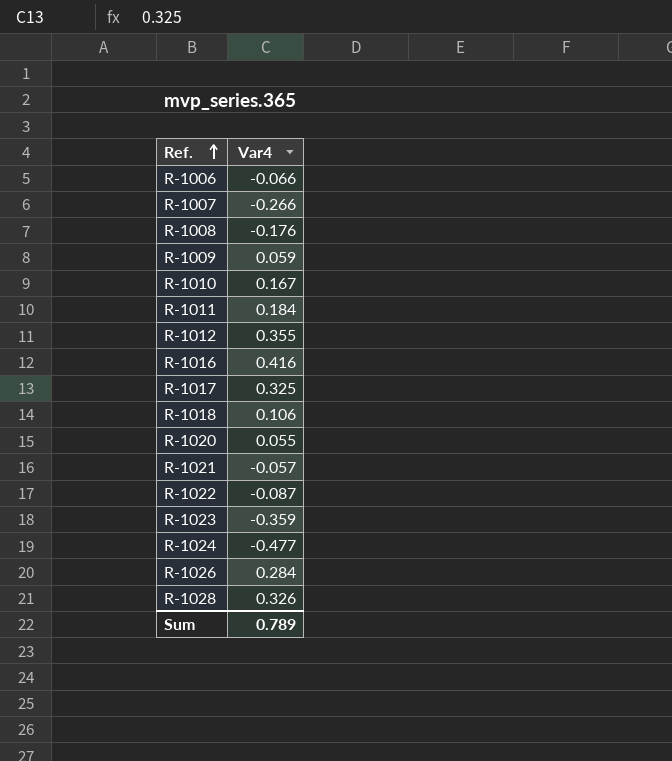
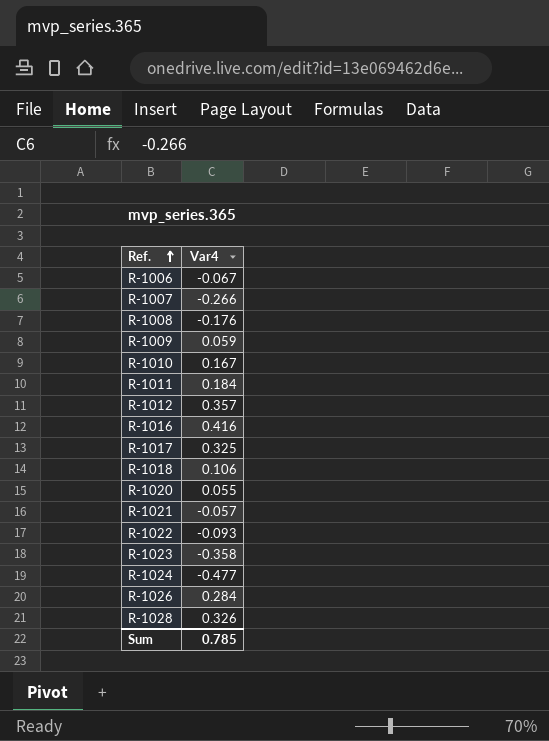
R-1006 | Var4: -0.066 -> -0.067
R-1012 | Var4: 0.355 -> 0.357
R-1022 | Var4: -0.087 -> -0.093
R-1023 | Var4: -0.359 -> -0.358
Sum | Var4: 0.789 -> 0.785

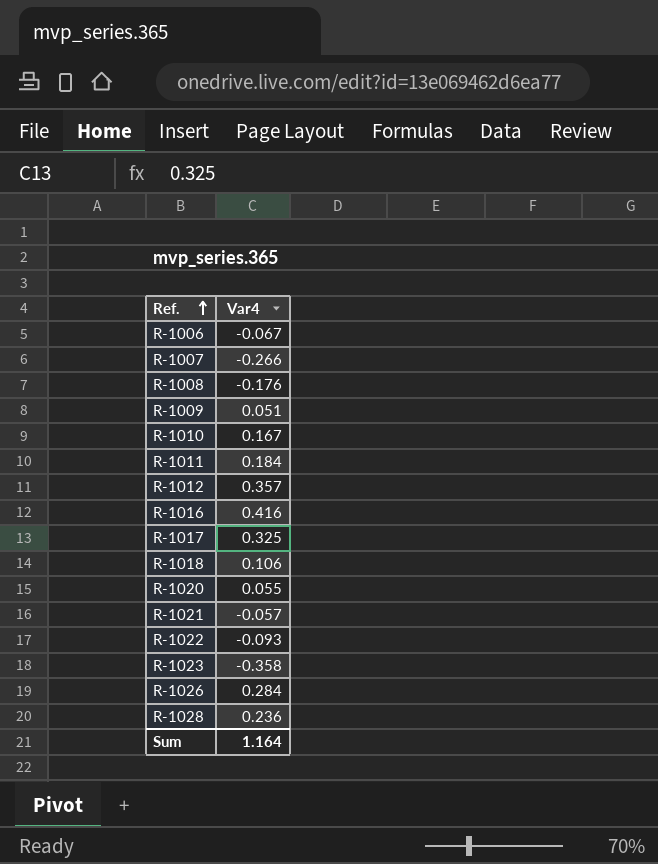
row R-1024: -0.477 -> none
R-1009 | Var4: 0.059 -> 0.051
R-1028 | Var4: 0.326 -> 0.236
Sum | Var4: 0.785 -> 1.164

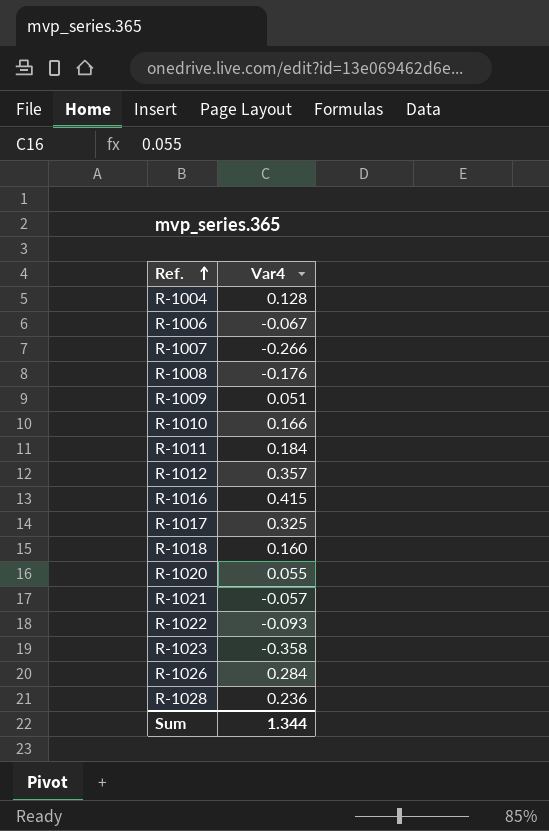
row R-1004: none -> 0.128
R-1010 | Var4: 0.167 -> 0.166
R-1016 | Var4: 0.416 -> 0.415
R-1018 | Var4: 0.106 -> 0.160
Sum | Var4: 1.164 -> 1.344

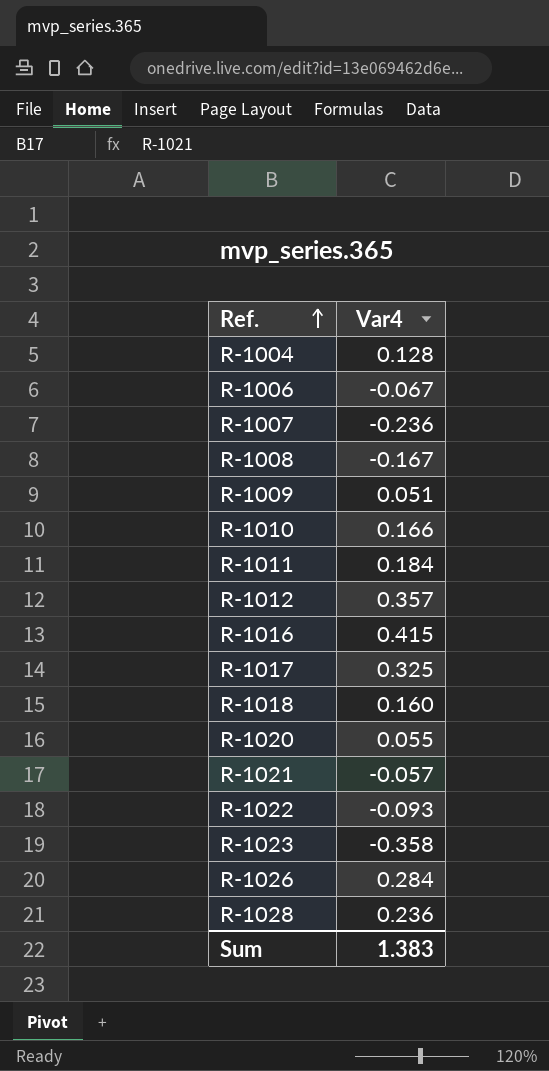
R-1007 | Var4: -0.266 -> -0.236
R-1008 | Var4: -0.176 -> -0.167
Sum | Var4: 1.344 -> 1.383

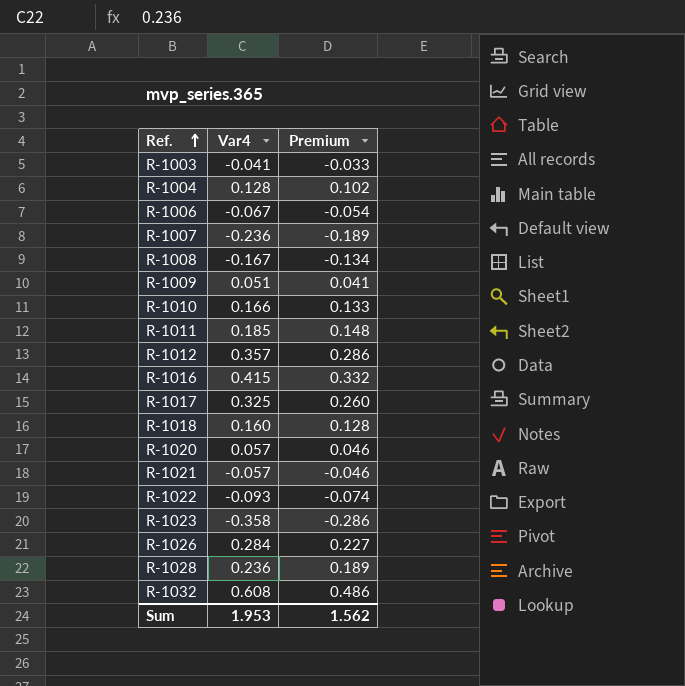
column Premium | formula: none -> [Var4] * 0.8
row R-1003: none -> -0.041 | -0.033
R-1011 | Var4: 0.184 -> 0.185
R-1020 | Var4: 0.055 -> 0.057
row R-1032: none -> 0.608 | 0.486
Sum | Var4: 1.383 -> 1.953

